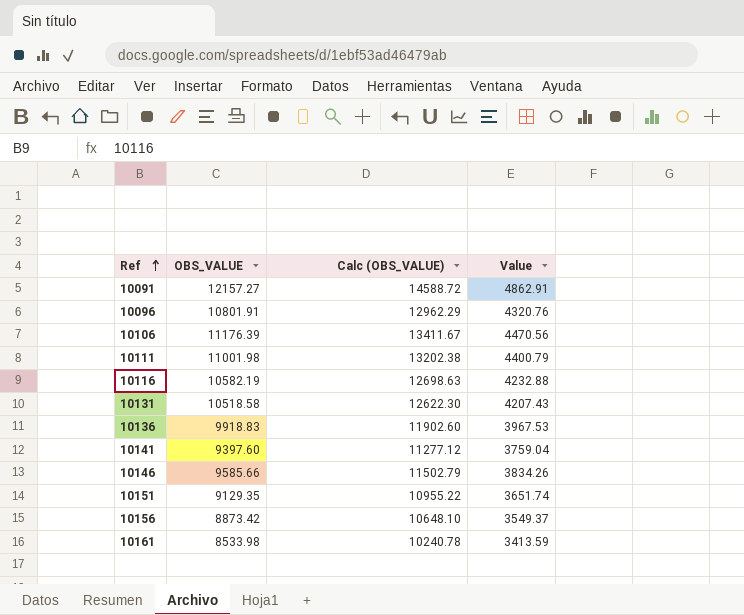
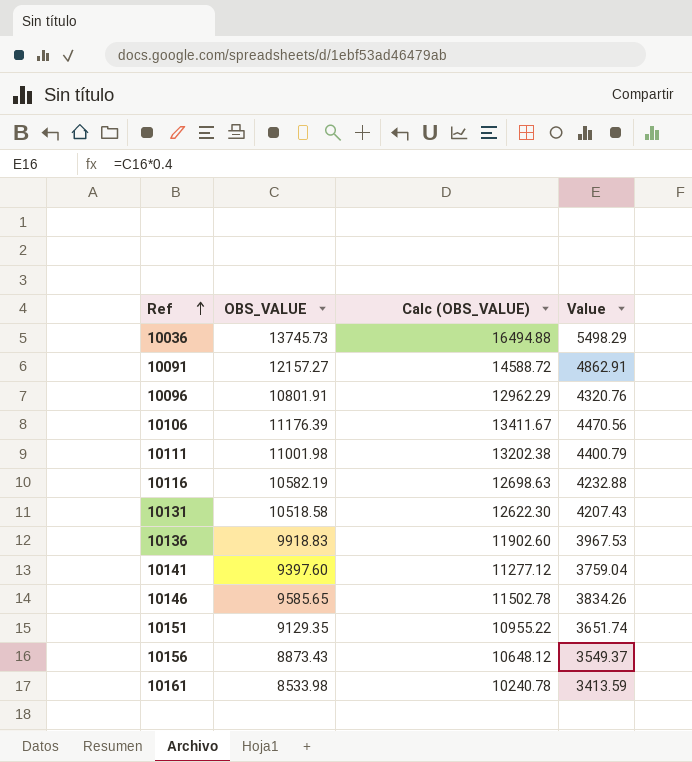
row 10036: none -> 13745.73 | 16494.88 | 5498.29
10146 | OBS_VALUE: 9585.66 -> 9585.65
10146 | Calc (OBS_VALUE): 11502.79 -> 11502.78
10156 | OBS_VALUE: 8873.42 -> 8873.43
10156 | Calc (OBS_VALUE): 10648.10 -> 10648.12

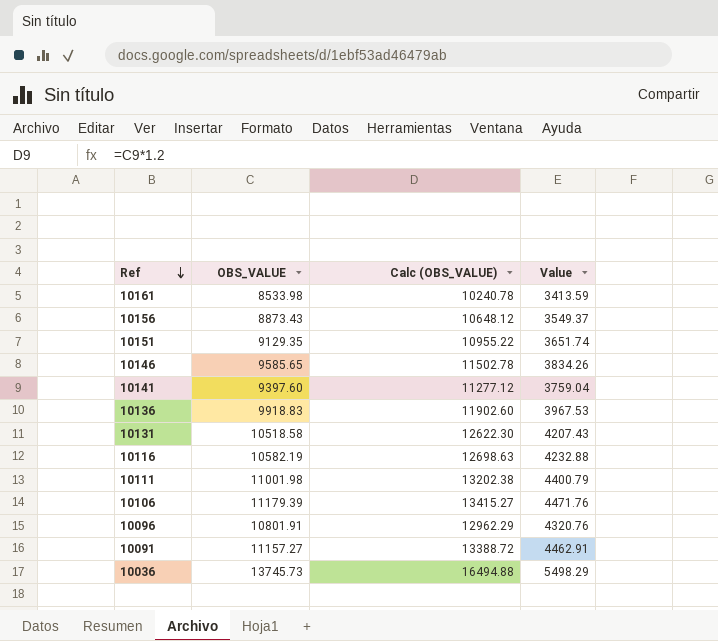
row order: Ref ascending -> Ref descending
10106 | OBS_VALUE: 11176.39 -> 11179.39
10106 | Calc (OBS_VALUE): 13411.67 -> 13415.27
10106 | Value: 4470.56 -> 4471.76
10091 | OBS_VALUE: 12157.27 -> 11157.27
10091 | Calc (OBS_VALUE): 14588.72 -> 13388.72
10091 | Value: 4862.91 -> 4462.91

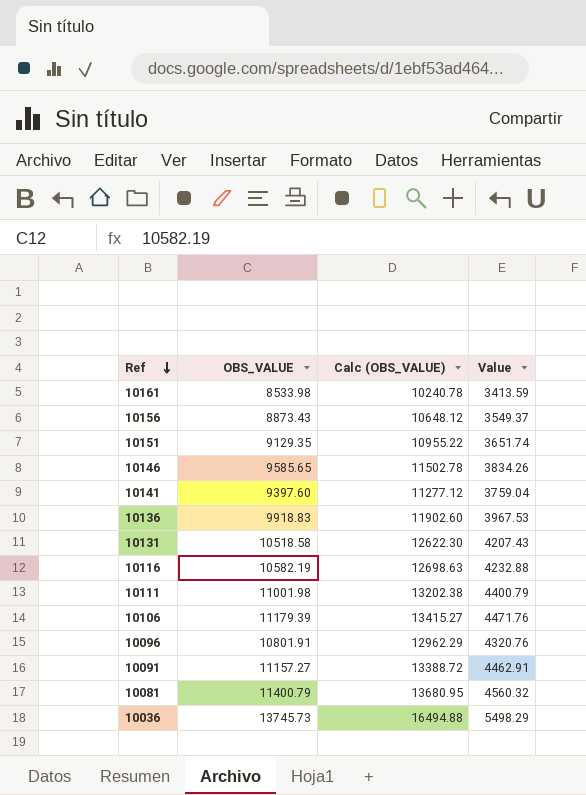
row 10081: none -> 11400.79 | 13680.95 | 4560.32

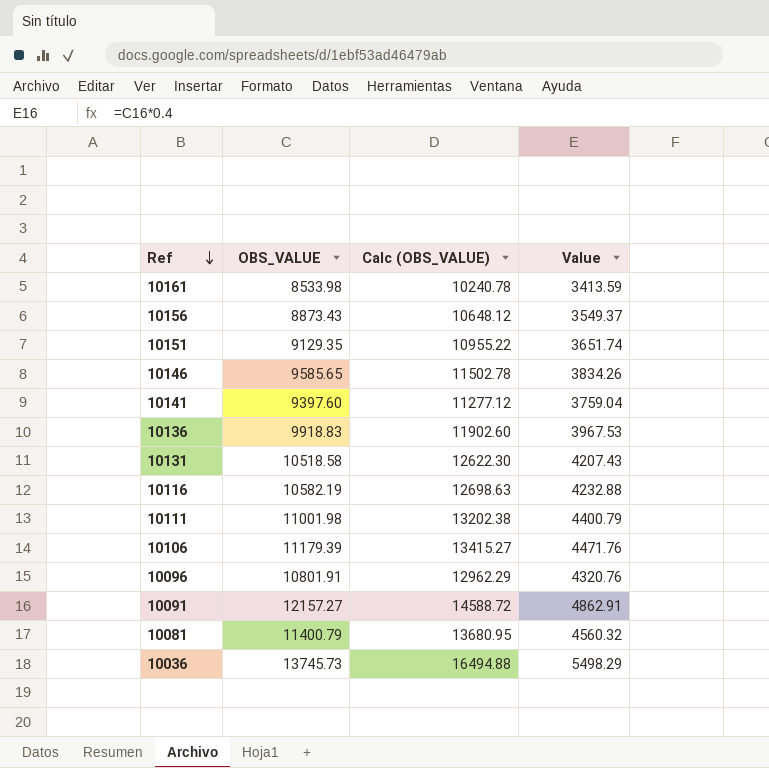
10091 | OBS_VALUE: 11157.27 -> 12157.27
10091 | Calc (OBS_VALUE): 13388.72 -> 14588.72
10091 | Value: 4462.91 -> 4862.91

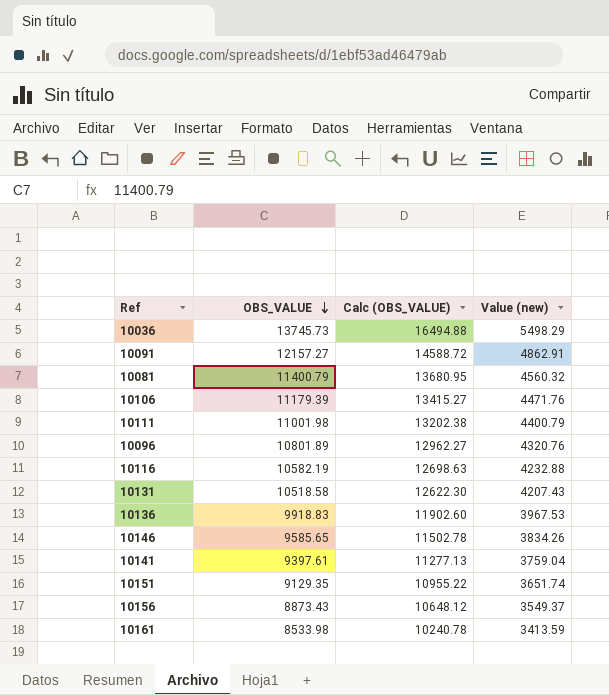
row order: Ref descending -> OBS_VALUE descending
column name: Value -> Value (new)
10096 | OBS_VALUE: 10801.91 -> 10801.89
10096 | Calc (OBS_VALUE): 12962.29 -> 12962.27
10141 | OBS_VALUE: 9397.60 -> 9397.61
10141 | Calc (OBS_VALUE): 11277.12 -> 11277.13

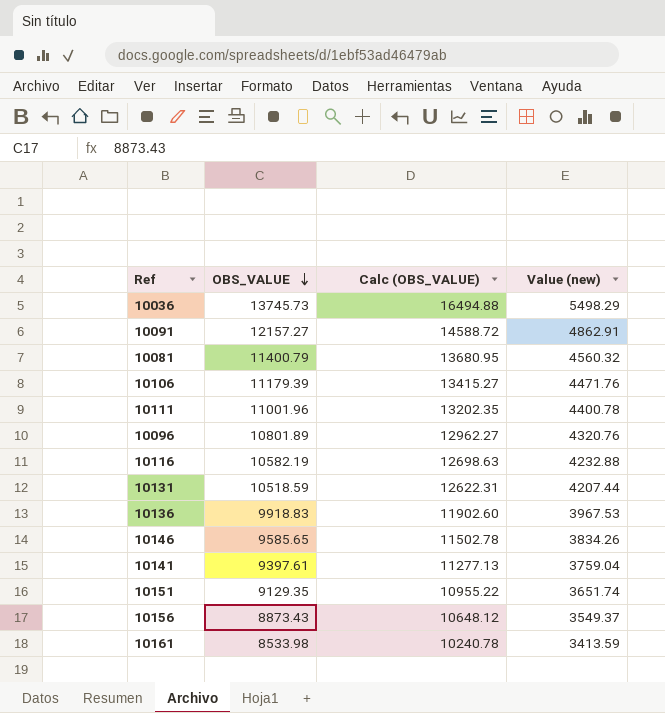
10111 | OBS_VALUE: 11001.98 -> 11001.96
10111 | Calc (OBS_VALUE): 13202.38 -> 13202.35
10111 | Value (new): 4400.79 -> 4400.78
10131 | OBS_VALUE: 10518.58 -> 10518.59
10131 | Calc (OBS_VALUE): 12622.30 -> 12622.31
10131 | Value (new): 4207.43 -> 4207.44

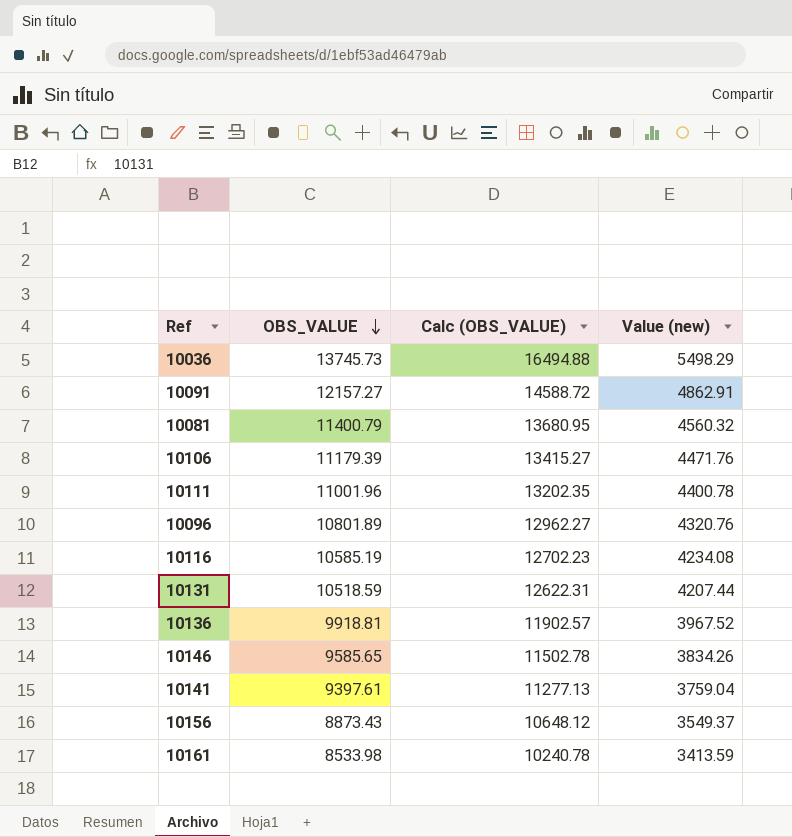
row 10151: 9129.35 | 10955.22 | 3651.74 -> none
10116 | OBS_VALUE: 10582.19 -> 10585.19
10116 | Calc (OBS_VALUE): 12698.63 -> 12702.23
10116 | Value (new): 4232.88 -> 4234.08
10136 | OBS_VALUE: 9918.83 -> 9918.81
10136 | Calc (OBS_VALUE): 11902.60 -> 11902.57
10136 | Value (new): 3967.53 -> 3967.52

